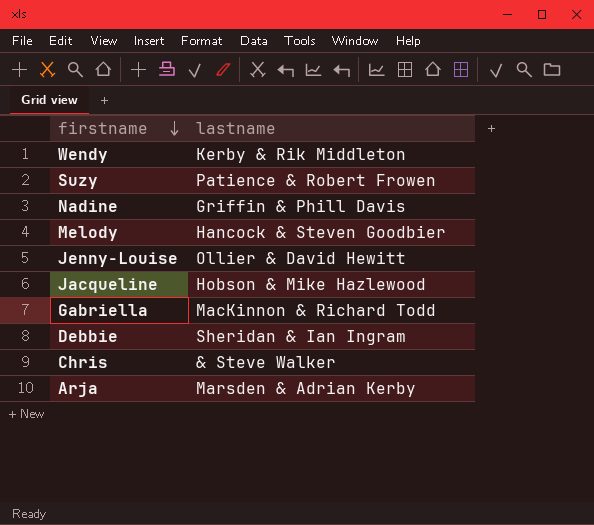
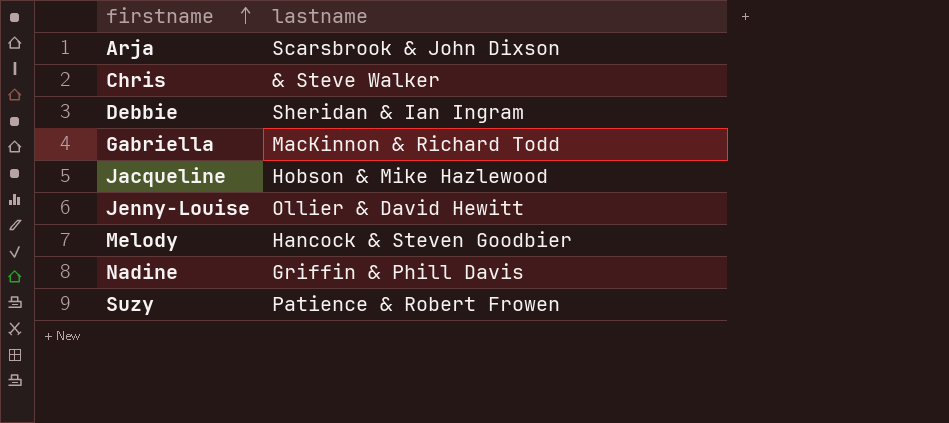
row order: firstname descending -> firstname ascending
row Wendy: Kerby & Rik Middleton -> none
Arja | lastname: Marsden & Adrian Kerby -> Scarsbrook & John Dixson

